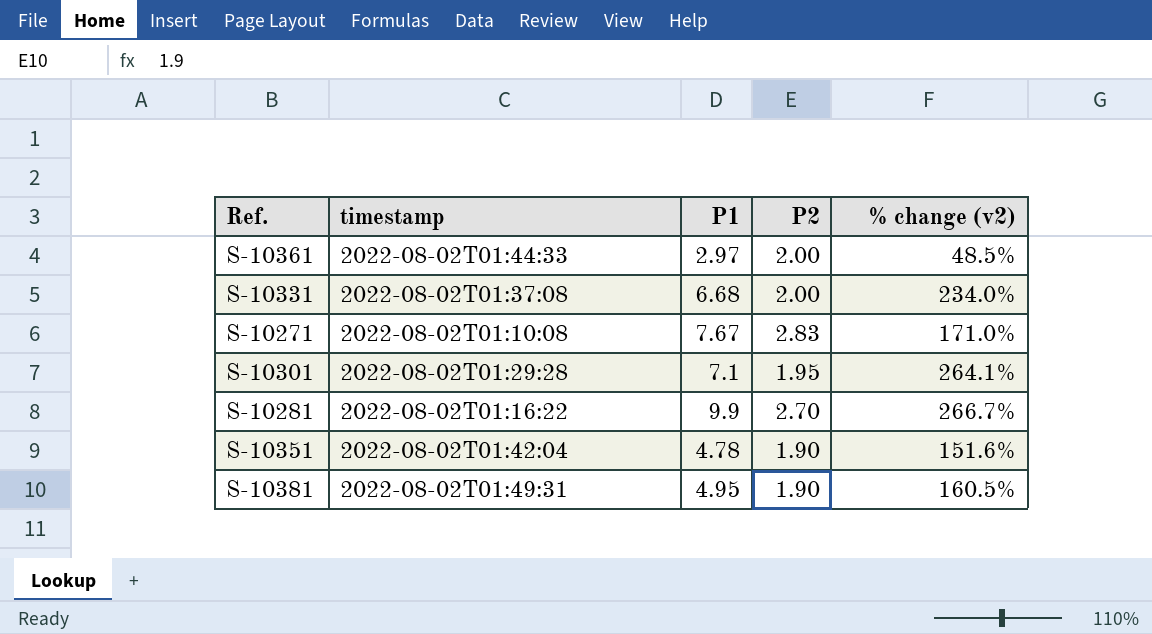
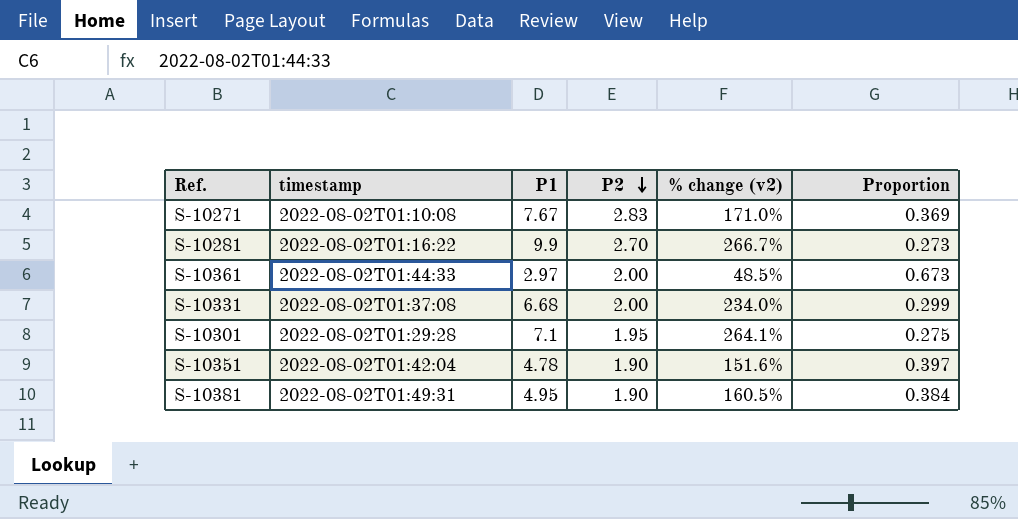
row order: none -> P2 descending
column Proportion | formula: none -> [P2] / [P1]

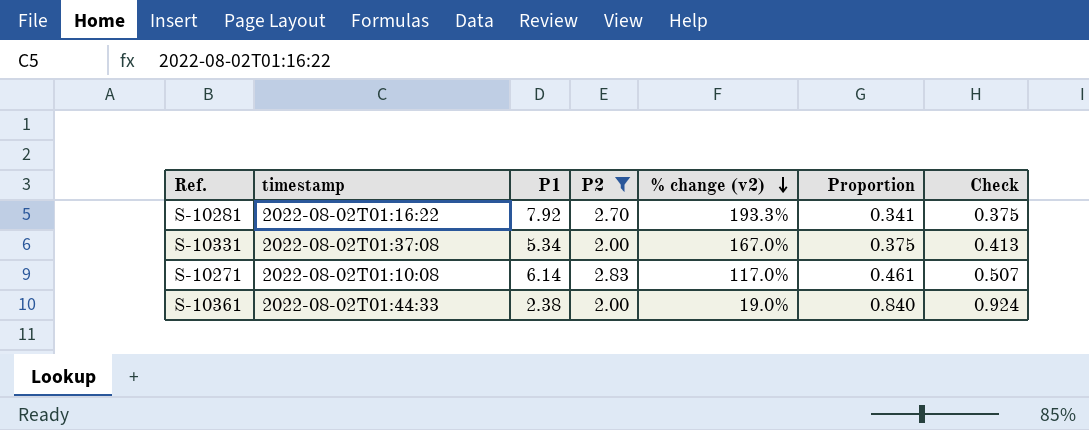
filter: none -> P2 >= 2.00
row order: P2 descending -> % change (v2) descending
column Check | formula: none -> [Proportion] * 1.1
S-10281 | P1: 9.9 -> 7.92
S-10281 | % change (v2): 266.7% -> 193.3%
S-10281 | Proportion: 0.273 -> 0.341
S-10331 | P1: 6.68 -> 5.34
S-10331 | % change (v2): 234.0% -> 167.0%
S-10331 | Proportion: 0.299 -> 0.375
S-10271 | P1: 7.67 -> 6.14
S-10271 | % change (v2): 171.0% -> 117.0%
S-10271 | Proportion: 0.369 -> 0.461
S-10361 | P1: 2.97 -> 2.38
S-10361 | % change (v2): 48.5% -> 19.0%
S-10361 | Proportion: 0.673 -> 0.840

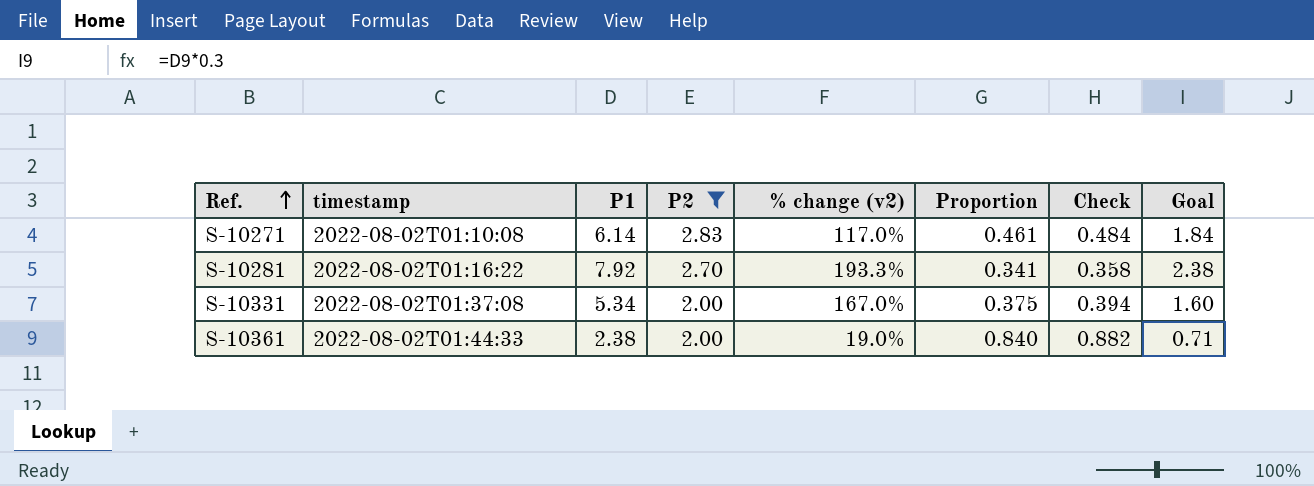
row order: % change (v2) descending -> Ref. ascending
column Check | formula: [Proportion] * 1.1 -> [Proportion] * 1.05
column Goal | formula: none -> [P1] * 0.3

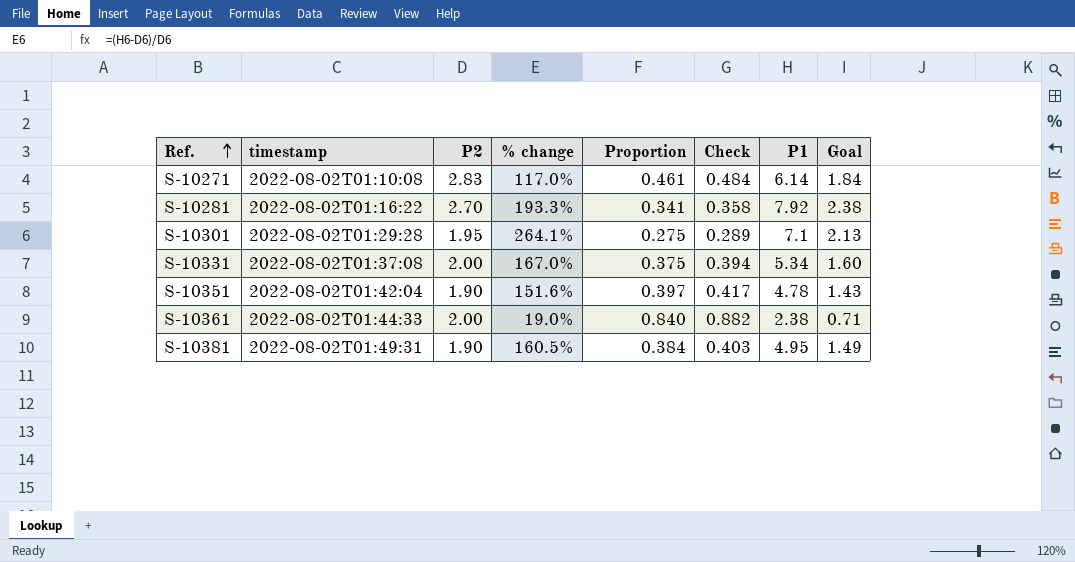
filter: P2 >= 2.00 -> none
column name: % change (v2) -> % change
column P1 | position: 3 -> 7

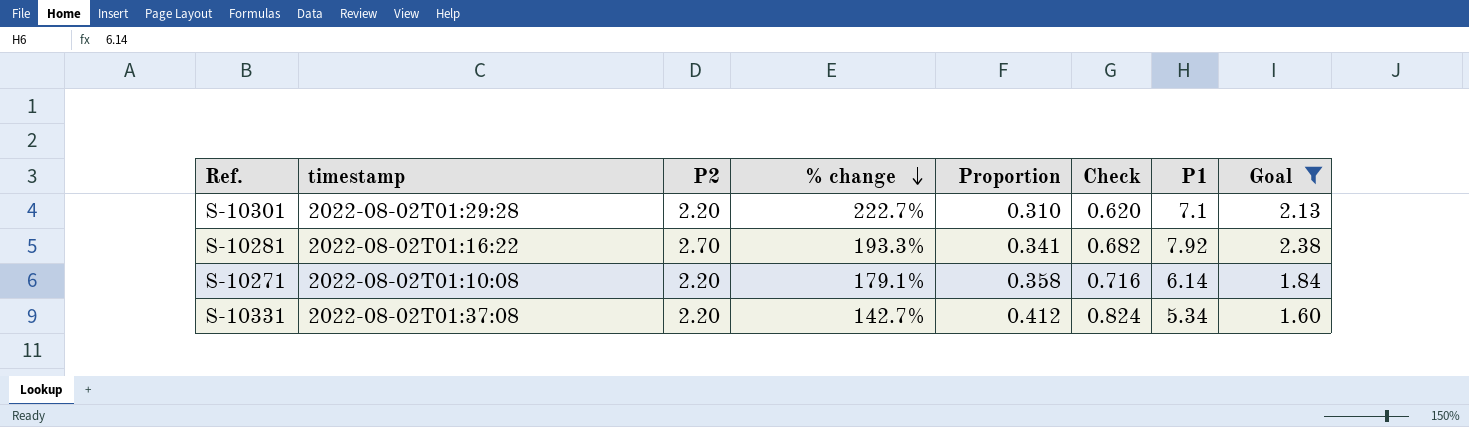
filter: none -> Goal >= 1.60
row order: Ref. ascending -> % change descending
column Check | formula: [Proportion] * 1.05 -> [Proportion] * 2
S-10301 | P2: 1.95 -> 2.20
S-10301 | % change: 264.1% -> 222.7%
S-10301 | Proportion: 0.275 -> 0.310
S-10271 | P2: 2.83 -> 2.20
S-10271 | % change: 117.0% -> 179.1%
S-10271 | Proportion: 0.461 -> 0.358
S-10331 | P2: 2.00 -> 2.20
S-10331 | % change: 167.0% -> 142.7%
S-10331 | Proportion: 0.375 -> 0.412

